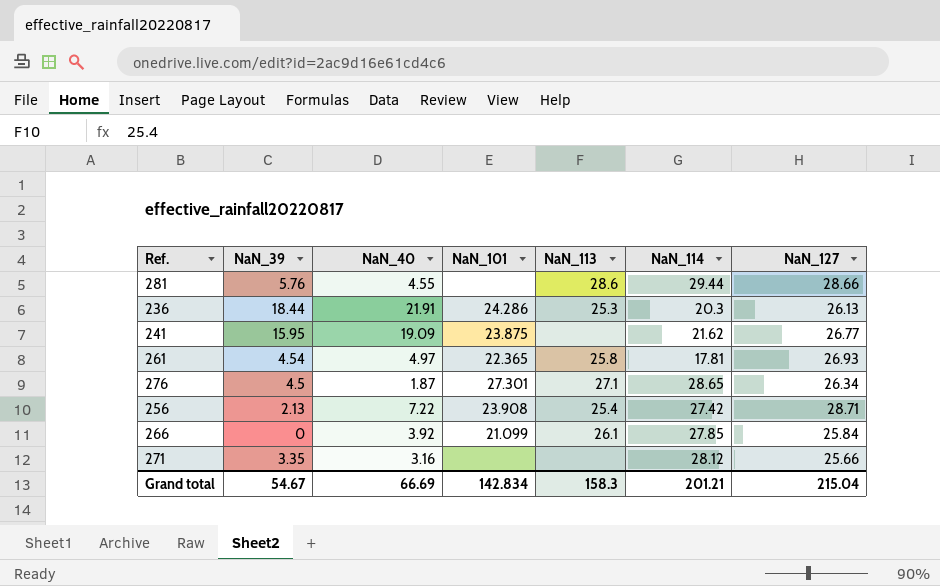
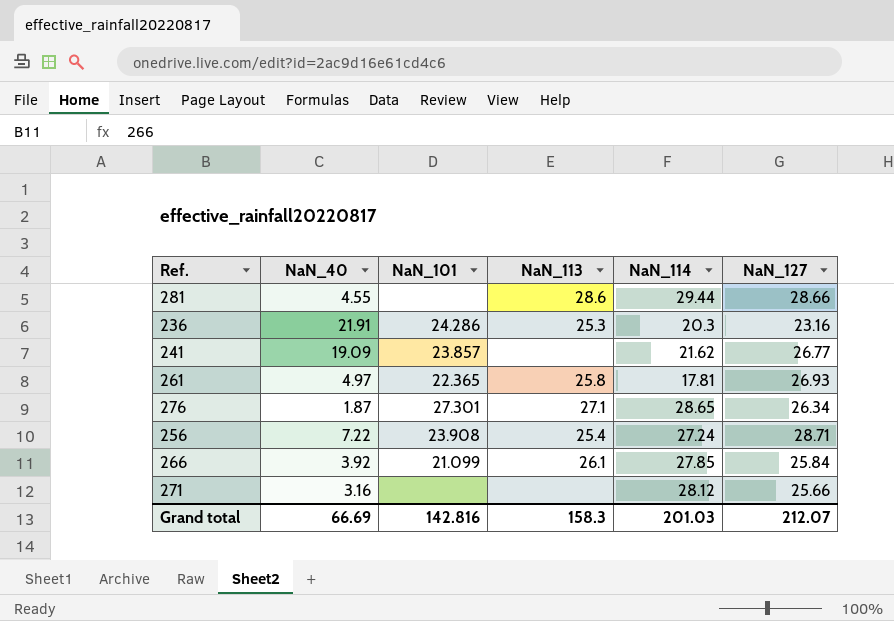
column NaN_39 | position: 2 -> none
236 | NaN_127: 26.13 -> 23.16
241 | NaN_101: 23.875 -> 23.857
256 | NaN_114: 27.42 -> 27.24
Grand total | NaN_101: 142.834 -> 142.816
Grand total | NaN_114: 201.21 -> 201.03
Grand total | NaN_127: 215.04 -> 212.07

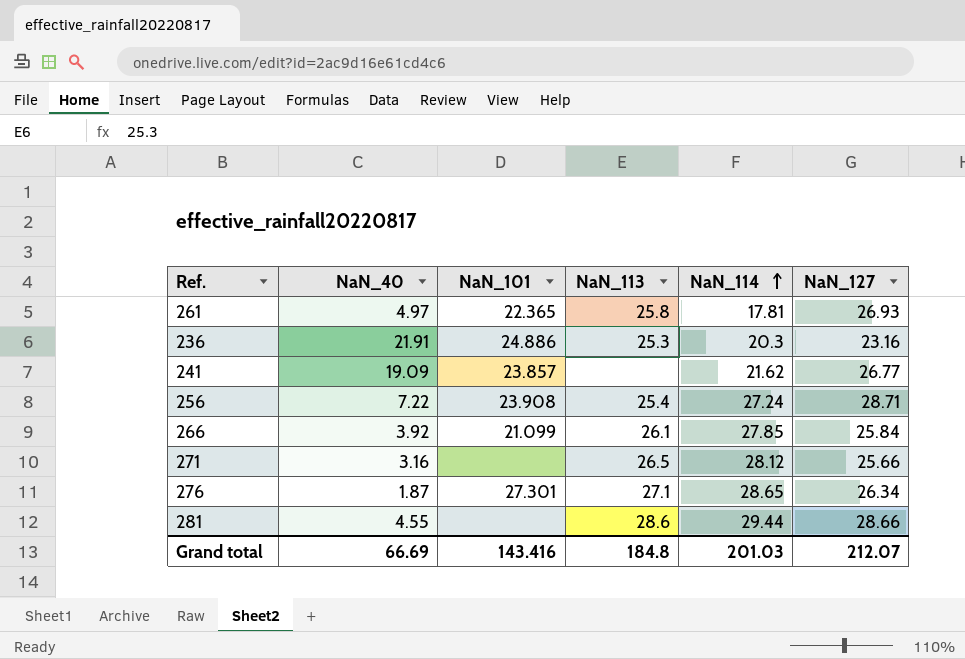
row order: none -> NaN_114 ascending
236 | NaN_101: 24.286 -> 24.886
271 | NaN_113: none -> 26.5
Grand total | NaN_101: 142.816 -> 143.416
Grand total | NaN_113: 158.3 -> 184.8

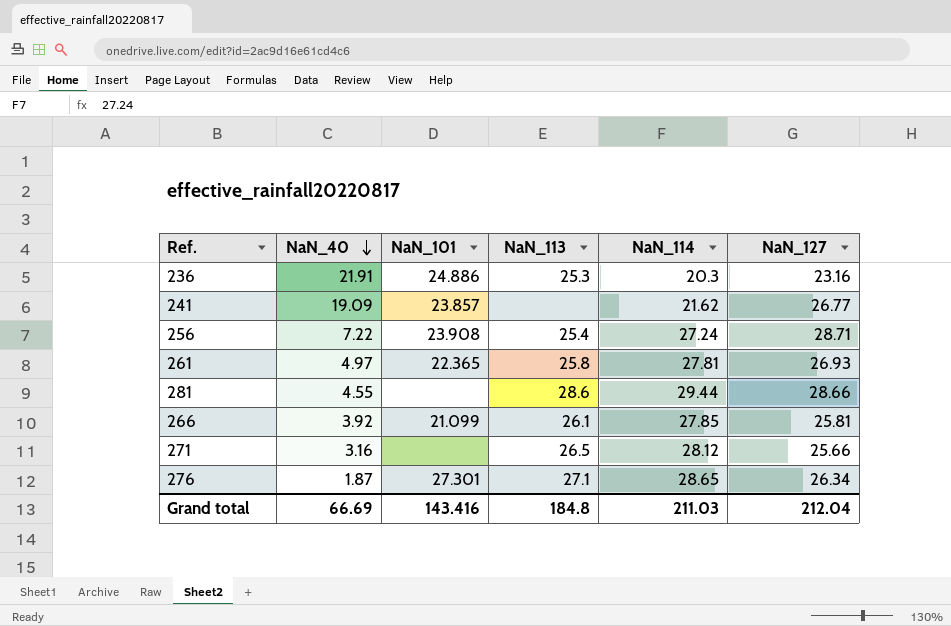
row order: NaN_114 ascending -> NaN_40 descending
261 | NaN_114: 17.81 -> 27.81
266 | NaN_127: 25.84 -> 25.81
Grand total | NaN_114: 201.03 -> 211.03
Grand total | NaN_127: 212.07 -> 212.04

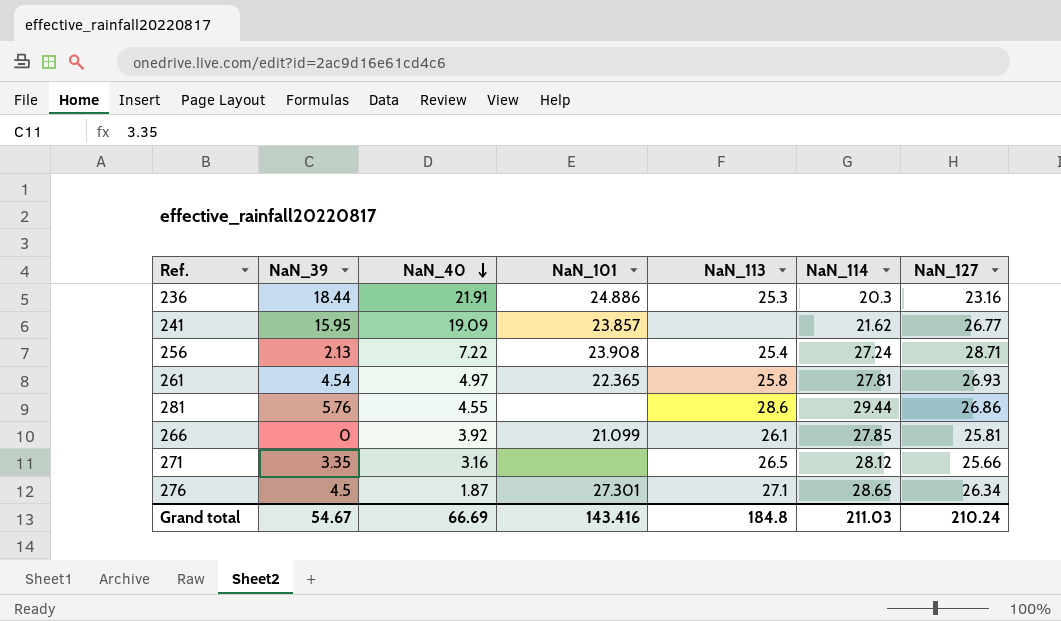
column NaN_39 | position: none -> 2
281 | NaN_127: 28.66 -> 26.86
Grand total | NaN_127: 212.04 -> 210.24

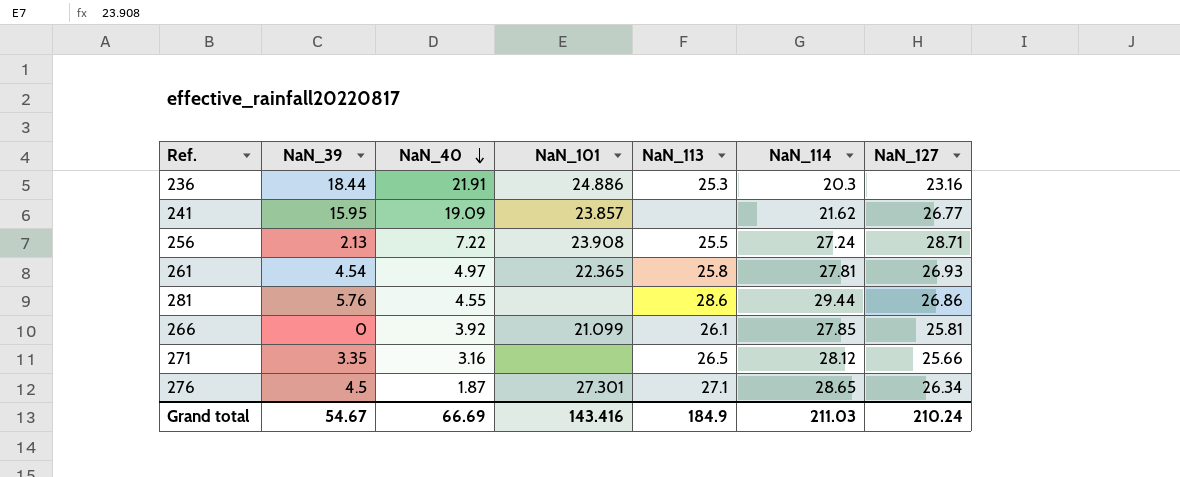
256 | NaN_113: 25.4 -> 25.5
Grand total | NaN_113: 184.8 -> 184.9

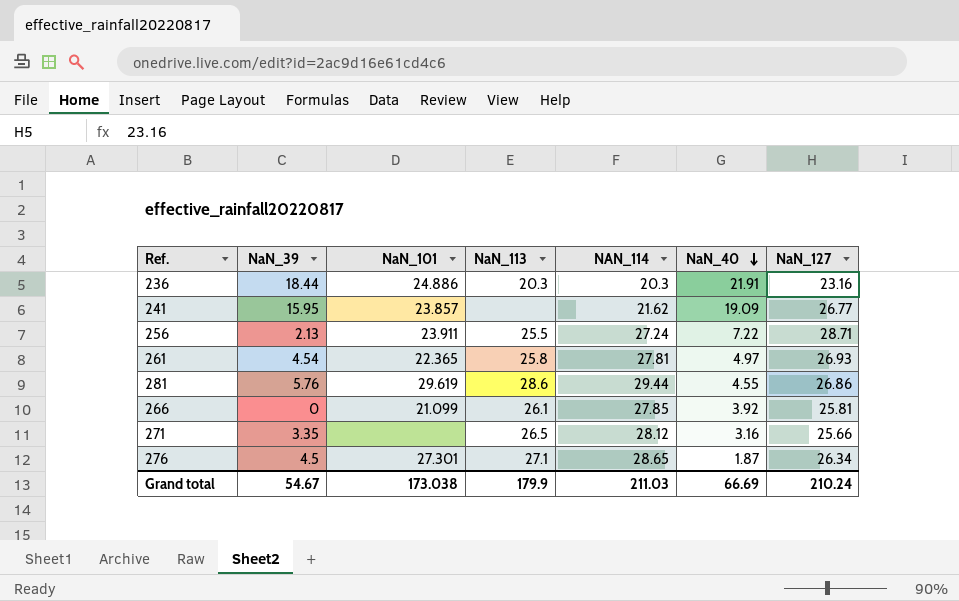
column name: NaN_114 -> NAN_114
column NaN_40 | position: 3 -> 6
236 | NaN_113: 25.3 -> 20.3
256 | NaN_101: 23.908 -> 23.911
281 | NaN_101: none -> 29.619
Grand total | NaN_101: 143.416 -> 173.038
Grand total | NaN_113: 184.9 -> 179.9

